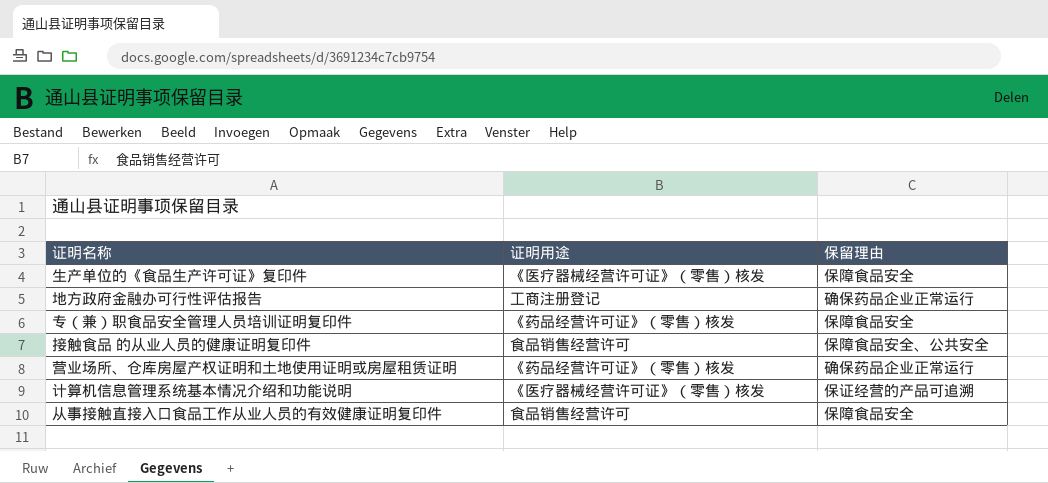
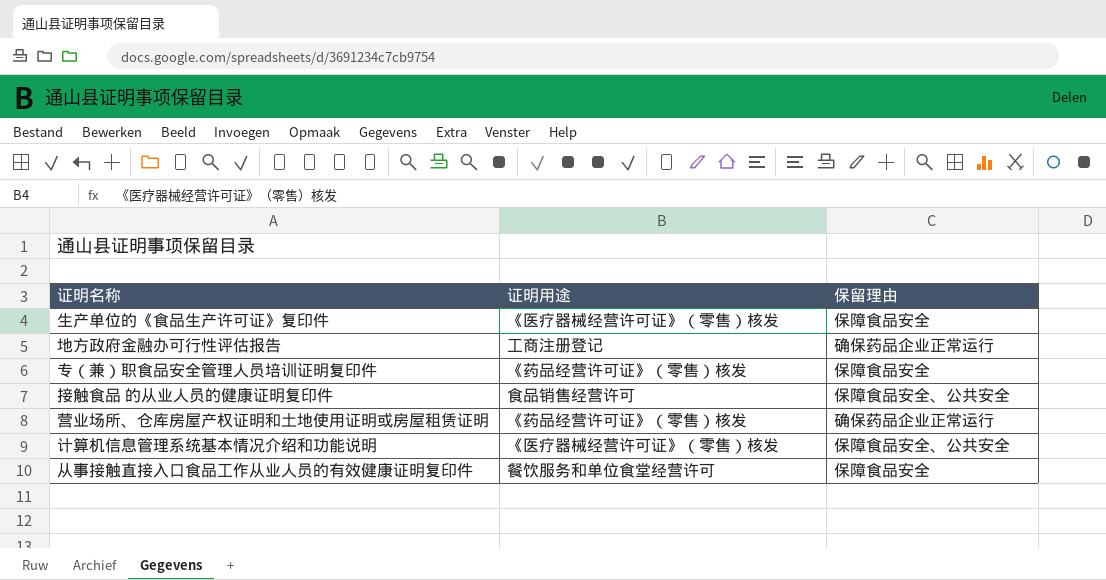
计算机信息管理系统基本情况介绍和功能说明 | 保留理由: 保证经营的产品可追溯 -> 保障食品安全、公共安全
从事接触直接入口食品工作从业人员的有效健康证明复印件 | 证明用途: 食品销售经营许可 -> 餐饮服务和单位食堂经营许可

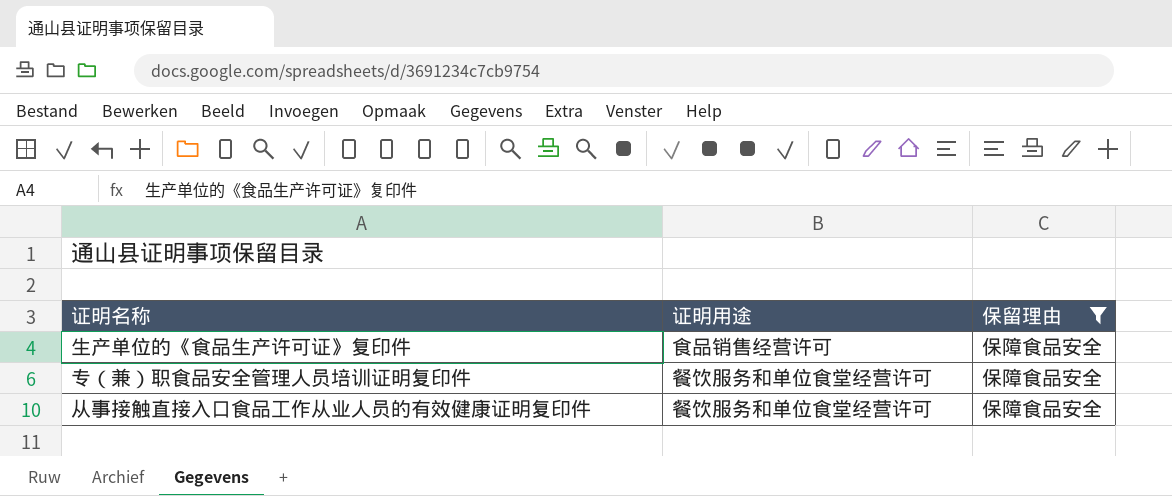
filter: none -> 保留理由 = 保障食品安全
生产单位的《食品生产许可证》复印件 | 证明用途: 《医疗器械经营许可证》（零售）核发 -> 食品销售经营许可
专（兼）职食品安全管理人员培训证明复印件 | 证明用途: 《药品经营许可证》（零售）核发 -> 餐饮服务和单位食堂经营许可

